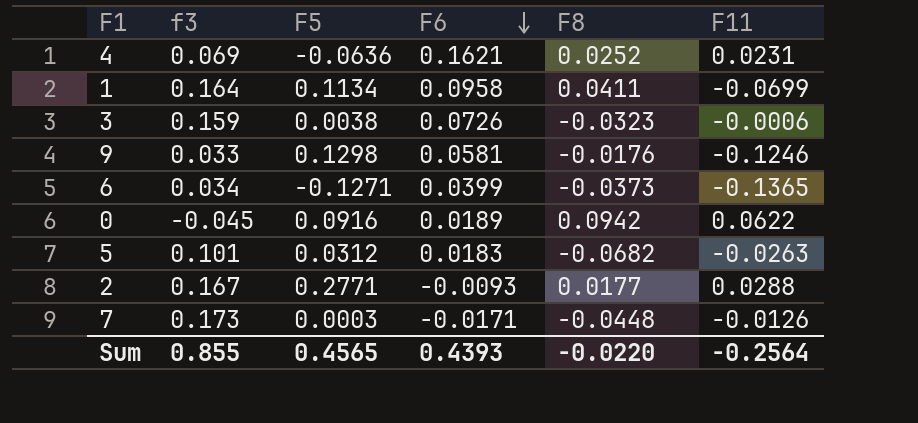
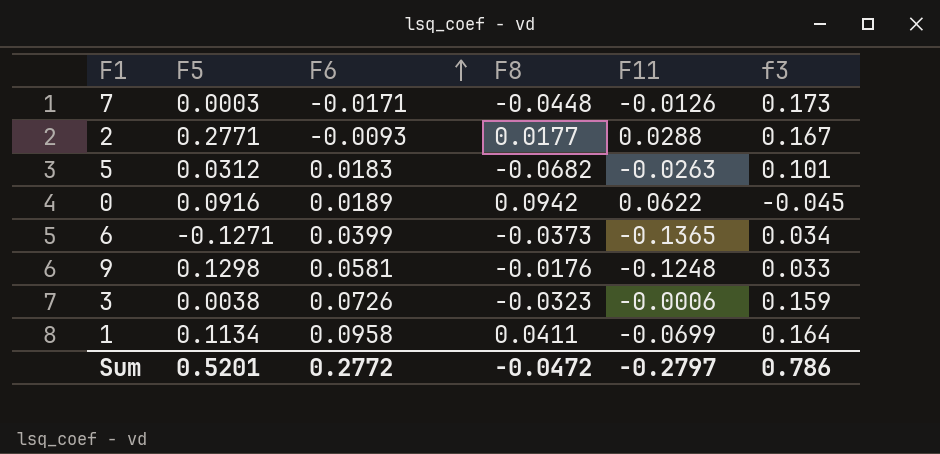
row order: F6 descending -> F6 ascending
column f3 | position: 2 -> 6
row 4: 0.069 | -0.0636 | 0.1621 | 0.0252 | 0.0231 -> none
9 | F11: -0.1246 -> -0.1248
Sum | F5: 0.4565 -> 0.5201
Sum | F6: 0.4393 -> 0.2772
Sum | F8: -0.0220 -> -0.0472
Sum | F11: -0.2564 -> -0.2797
Sum | f3: 0.855 -> 0.786

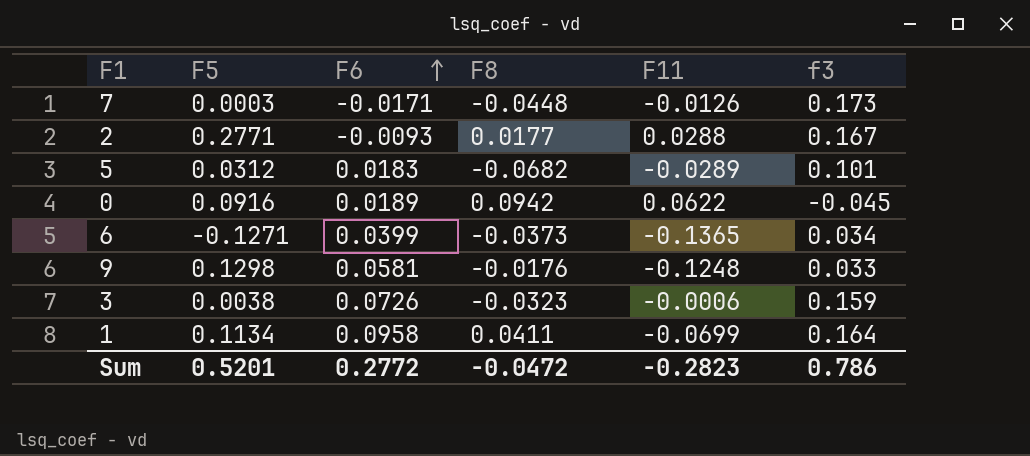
5 | F11: -0.0263 -> -0.0289
Sum | F11: -0.2797 -> -0.2823

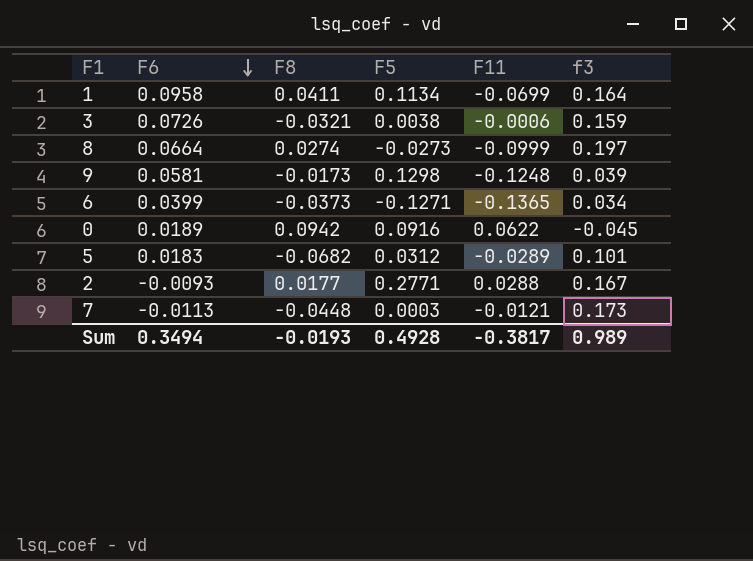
row order: F6 ascending -> F6 descending
column F5 | position: 2 -> 4
3 | F8: -0.0323 -> -0.0321
row 8: none -> 0.0664 | 0.0274 | -0.0273 | -0.0999 | 0.197
9 | F8: -0.0176 -> -0.0173
9 | f3: 0.033 -> 0.039
7 | F6: -0.0171 -> -0.0113
7 | F11: -0.0126 -> -0.0121
Sum | F6: 0.2772 -> 0.3494
Sum | F8: -0.0472 -> -0.0193
Sum | F5: 0.5201 -> 0.4928
Sum | F11: -0.2823 -> -0.3817
Sum | f3: 0.786 -> 0.989

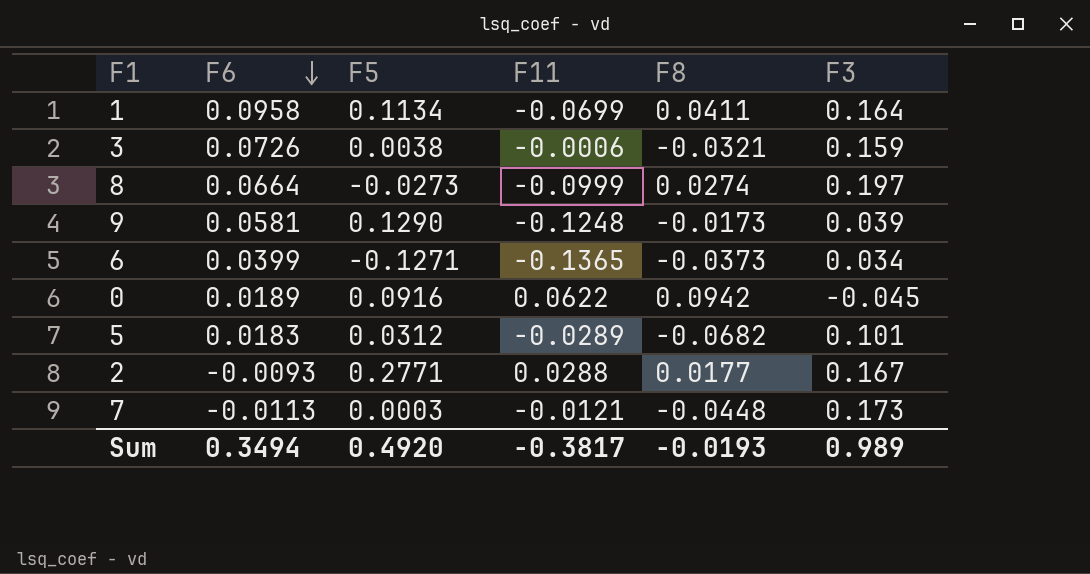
column F8 | position: 3 -> 5
column name: f3 -> F3
9 | F5: 0.1298 -> 0.1290
Sum | F5: 0.4928 -> 0.4920

